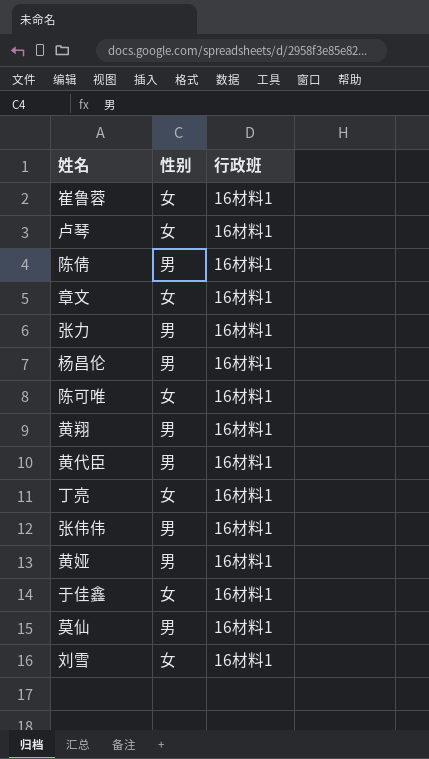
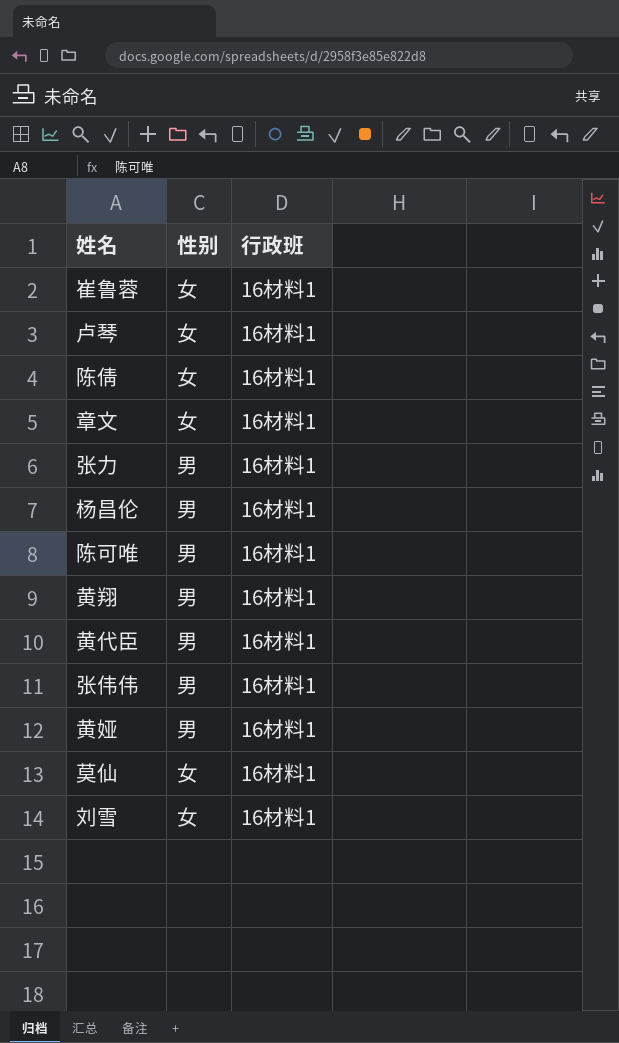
row 丁亮: 女 | 16材料1 -> none
row 于佳鑫: 女 | 16材料1 -> none
陈倩 | 性别: 男 -> 女
陈可唯 | 性别: 女 -> 男
莫仙 | 性别: 男 -> 女

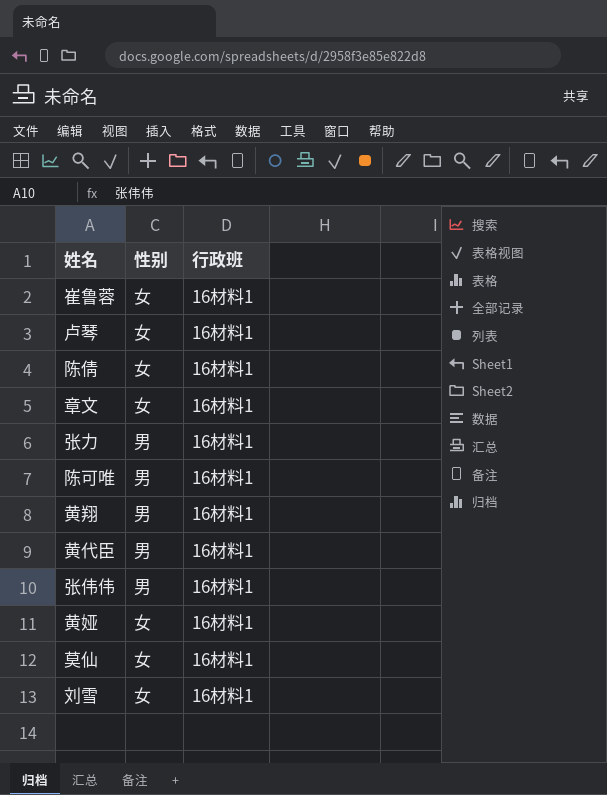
row 杨昌伦: 男 | 16材料1 -> none
黄娅 | 性别: 男 -> 女

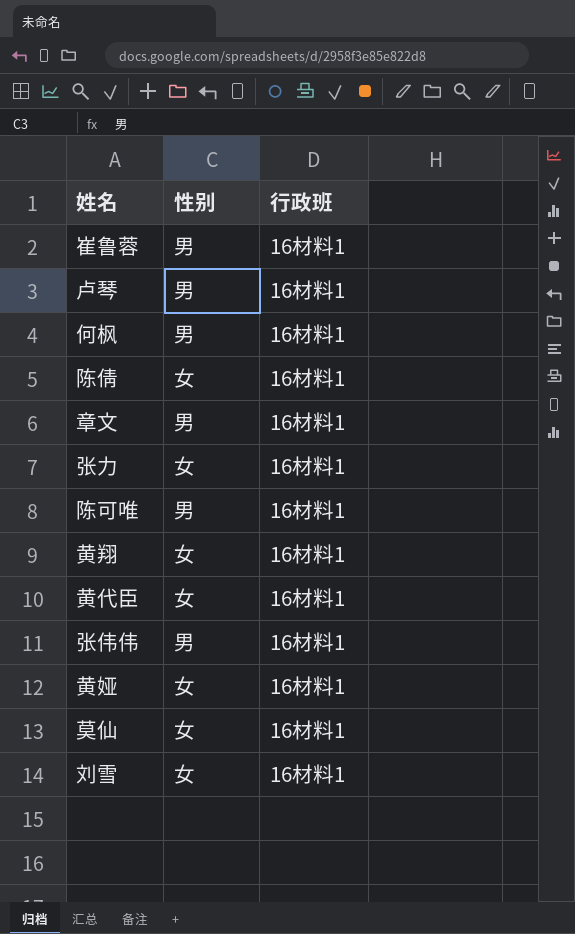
崔鲁蓉 | 性别: 女 -> 男
卢琴 | 性别: 女 -> 男
row 何枫: none -> 男 | 16材料1
章文 | 性别: 女 -> 男
张力 | 性别: 男 -> 女
黄翔 | 性别: 男 -> 女
黄代臣 | 性别: 男 -> 女

